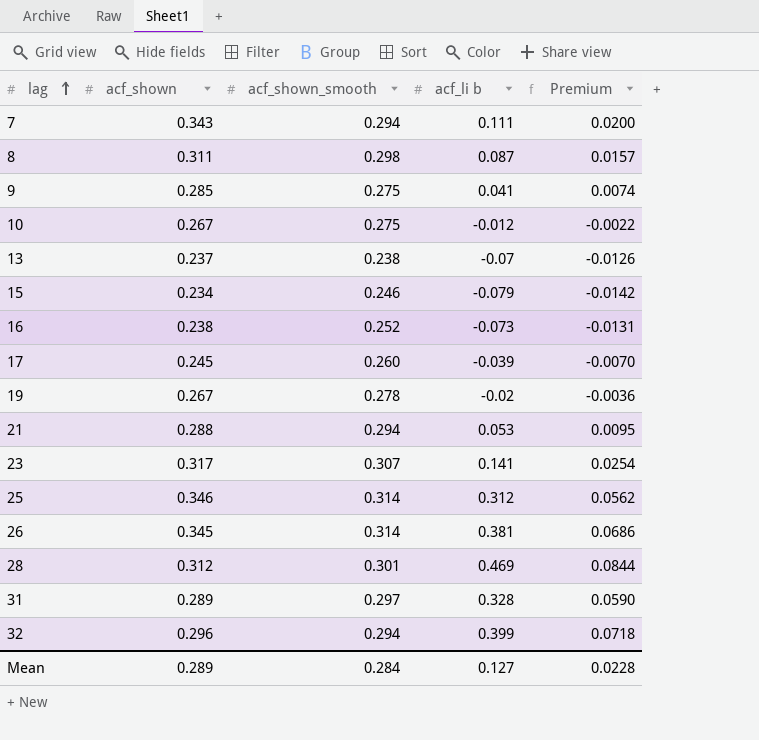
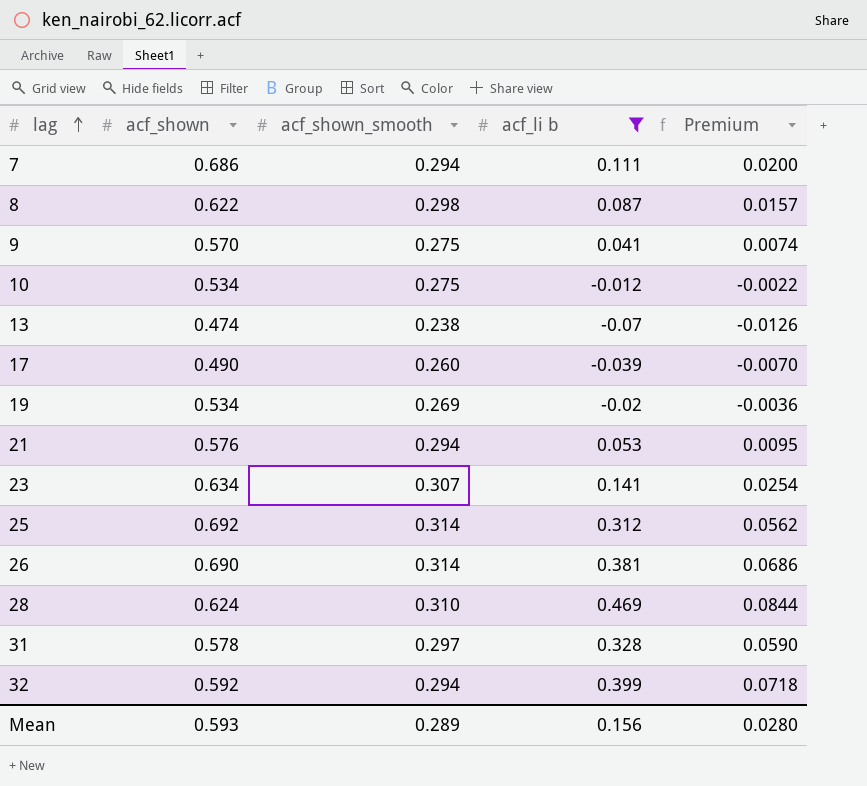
filter: none -> acf_li b >= -0.07
7 | acf_shown: 0.343 -> 0.686
8 | acf_shown: 0.311 -> 0.622
9 | acf_shown: 0.285 -> 0.570
10 | acf_shown: 0.267 -> 0.534
13 | acf_shown: 0.237 -> 0.474
17 | acf_shown: 0.245 -> 0.490
19 | acf_shown: 0.267 -> 0.534
19 | acf_shown_smooth: 0.278 -> 0.269
21 | acf_shown: 0.288 -> 0.576
23 | acf_shown: 0.317 -> 0.634
25 | acf_shown: 0.346 -> 0.692
26 | acf_shown: 0.345 -> 0.690
28 | acf_shown: 0.312 -> 0.624
28 | acf_shown_smooth: 0.301 -> 0.310
31 | acf_shown: 0.289 -> 0.578
32 | acf_shown: 0.296 -> 0.592
Mean | acf_shown: 0.289 -> 0.593
Mean | acf_shown_smooth: 0.284 -> 0.289
Mean | acf_li b: 0.127 -> 0.156
Mean | Premium: 0.0228 -> 0.0280

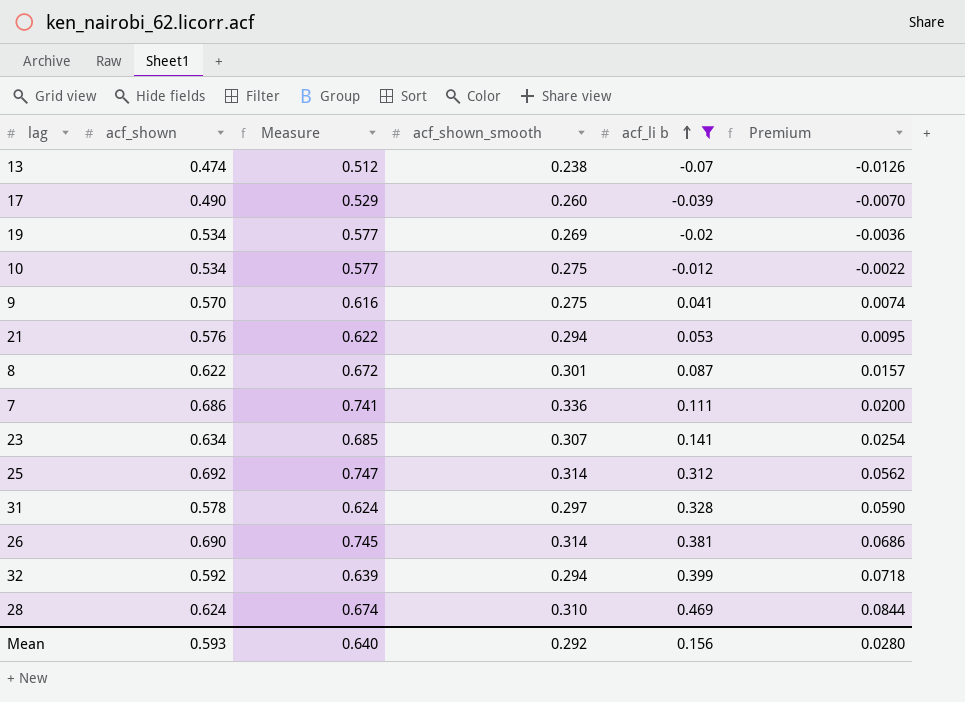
row order: lag ascending -> acf_li b ascending
column Measure | formula: none -> [acf_shown] * 1.08
8 | acf_shown_smooth: 0.298 -> 0.301
7 | acf_shown_smooth: 0.294 -> 0.336
Mean | acf_shown_smooth: 0.289 -> 0.292

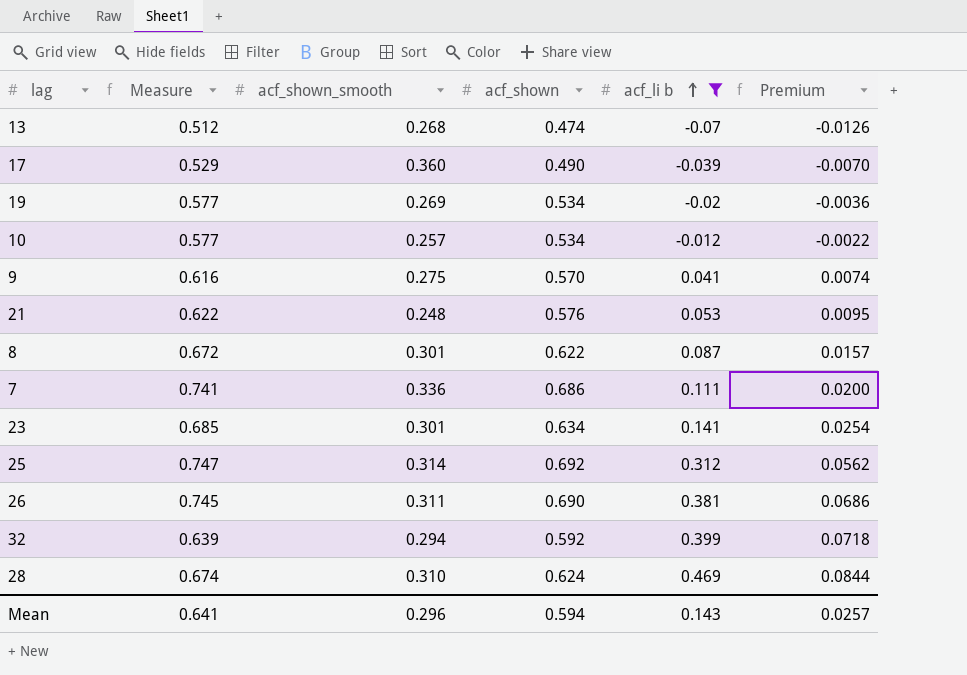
column acf_shown | position: 2 -> 4
row 31: 0.578 | 0.624 | 0.297 | 0.328 | 0.0590 -> none
13 | acf_shown_smooth: 0.238 -> 0.268
17 | acf_shown_smooth: 0.260 -> 0.360
10 | acf_shown_smooth: 0.275 -> 0.257
21 | acf_shown_smooth: 0.294 -> 0.248
23 | acf_shown_smooth: 0.307 -> 0.301
26 | acf_shown_smooth: 0.314 -> 0.311
Mean | Measure: 0.640 -> 0.641
Mean | acf_shown_smooth: 0.292 -> 0.296
Mean | acf_shown: 0.593 -> 0.594
Mean | acf_li b: 0.156 -> 0.143
Mean | Premium: 0.0280 -> 0.0257

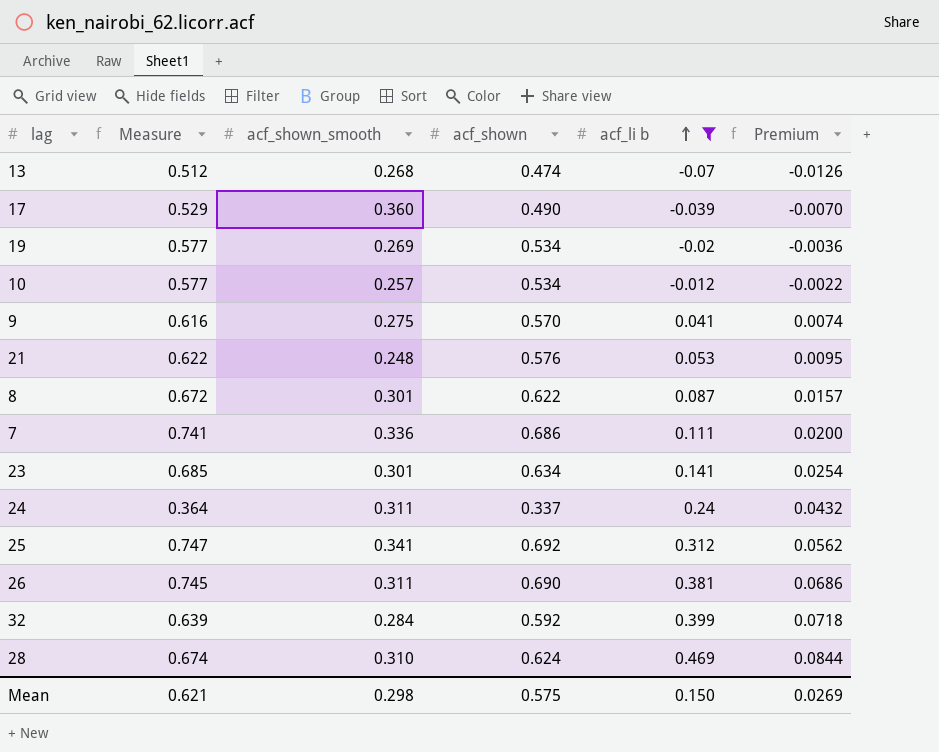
row 24: none -> 0.364 | 0.311 | 0.337 | 0.24 | 0.0432
25 | acf_shown_smooth: 0.314 -> 0.341
32 | acf_shown_smooth: 0.294 -> 0.284
Mean | Measure: 0.641 -> 0.621
Mean | acf_shown_smooth: 0.296 -> 0.298
Mean | acf_shown: 0.594 -> 0.575
Mean | acf_li b: 0.143 -> 0.150
Mean | Premium: 0.0257 -> 0.0269

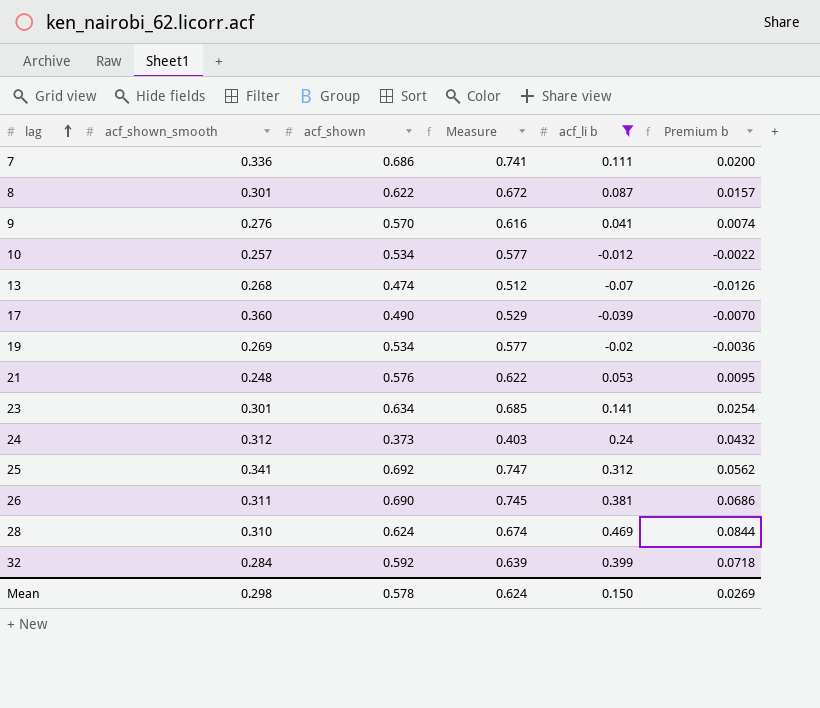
row order: acf_li b ascending -> lag ascending
column Measure | position: 2 -> 4
column name: Premium -> Premium b
9 | acf_shown_smooth: 0.275 -> 0.276
24 | acf_shown_smooth: 0.311 -> 0.312
24 | acf_shown: 0.337 -> 0.373
24 | Measure: 0.364 -> 0.403
Mean | acf_shown: 0.575 -> 0.578
Mean | Measure: 0.621 -> 0.624

